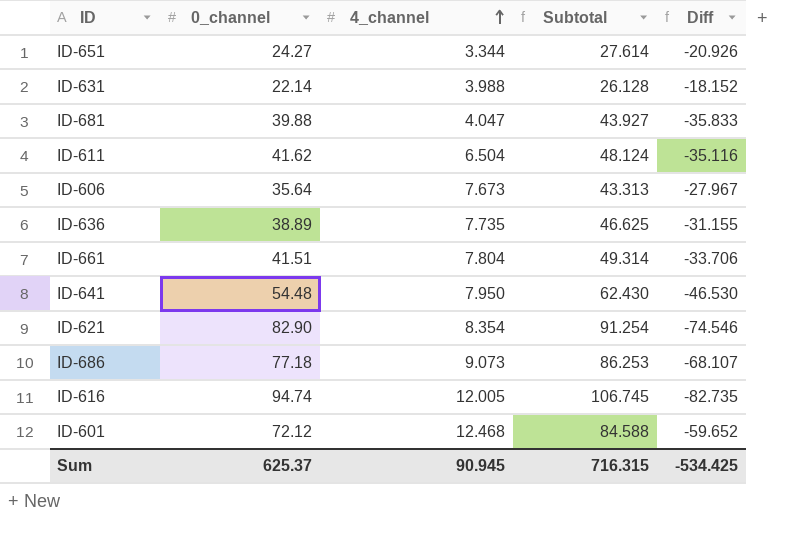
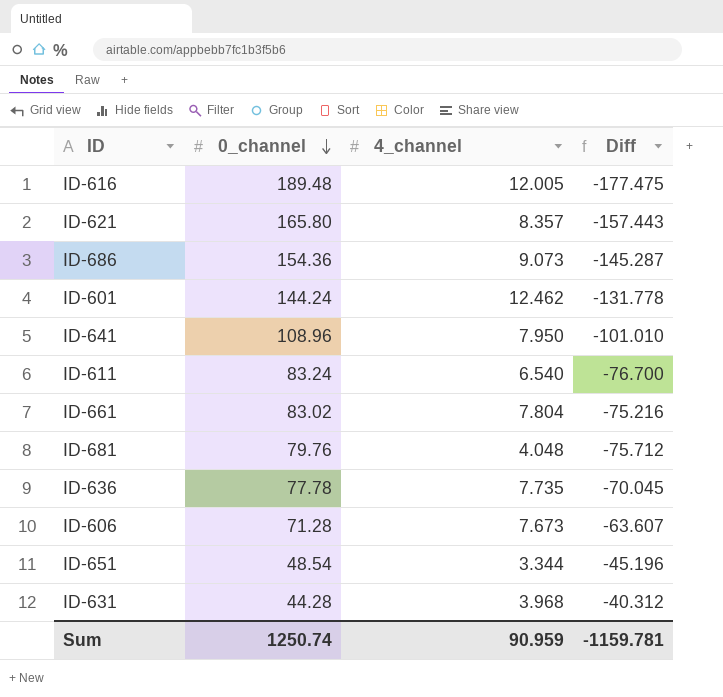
row order: 4_channel ascending -> 0_channel descending
column Subtotal | formula: [0_channel] + [4_channel] -> none
ID-616 | 0_channel: 94.74 -> 189.48
ID-616 | Diff: -82.735 -> -177.475
ID-621 | 0_channel: 82.90 -> 165.80
ID-621 | 4_channel: 8.354 -> 8.357
ID-621 | Diff: -74.546 -> -157.443
ID-686 | 0_channel: 77.18 -> 154.36
ID-686 | Diff: -68.107 -> -145.287
ID-601 | 0_channel: 72.12 -> 144.24
ID-601 | 4_channel: 12.468 -> 12.462
ID-601 | Diff: -59.652 -> -131.778
ID-641 | 0_channel: 54.48 -> 108.96
ID-641 | Diff: -46.530 -> -101.010
ID-611 | 0_channel: 41.62 -> 83.24
ID-611 | 4_channel: 6.504 -> 6.540
ID-611 | Diff: -35.116 -> -76.700
ID-661 | 0_channel: 41.51 -> 83.02
ID-661 | Diff: -33.706 -> -75.216
ID-681 | 0_channel: 39.88 -> 79.76
ID-681 | 4_channel: 4.047 -> 4.048
ID-681 | Diff: -35.833 -> -75.712
ID-636 | 0_channel: 38.89 -> 77.78
ID-636 | Diff: -31.155 -> -70.045
ID-606 | 0_channel: 35.64 -> 71.28
ID-606 | Diff: -27.967 -> -63.607
ID-651 | 0_channel: 24.27 -> 48.54
ID-651 | Diff: -20.926 -> -45.196
ID-631 | 0_channel: 22.14 -> 44.28
ID-631 | 4_channel: 3.988 -> 3.968
ID-631 | Diff: -18.152 -> -40.312
Sum | 0_channel: 625.37 -> 1250.74
Sum | 4_channel: 90.945 -> 90.959
Sum | Diff: -534.425 -> -1159.781

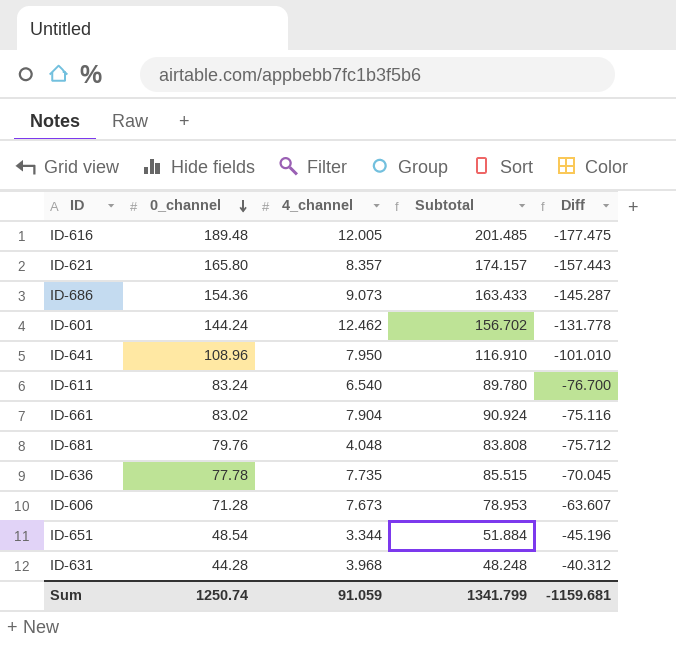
column Subtotal | formula: none -> [0_channel] + [4_channel]
ID-661 | 4_channel: 7.804 -> 7.904
ID-661 | Diff: -75.216 -> -75.116
Sum | 4_channel: 90.959 -> 91.059
Sum | Diff: -1159.781 -> -1159.681

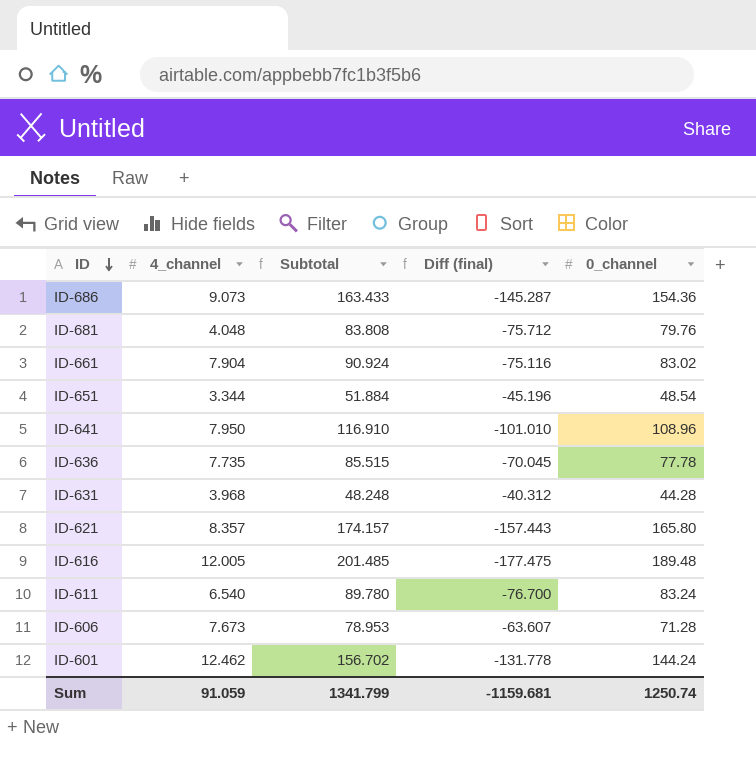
row order: 0_channel descending -> ID descending
column name: Diff -> Diff (final)
column 0_channel | position: 2 -> 5

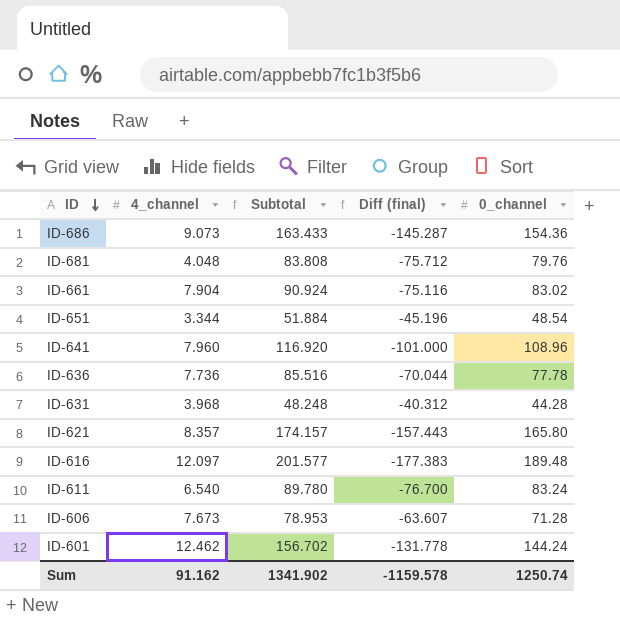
ID-641 | 4_channel: 7.950 -> 7.960
ID-641 | Subtotal: 116.910 -> 116.920
ID-641 | Diff (final): -101.010 -> -101.000
ID-636 | 4_channel: 7.735 -> 7.736
ID-636 | Subtotal: 85.515 -> 85.516
ID-636 | Diff (final): -70.045 -> -70.044
ID-616 | 4_channel: 12.005 -> 12.097
ID-616 | Subtotal: 201.485 -> 201.577
ID-616 | Diff (final): -177.475 -> -177.383
Sum | 4_channel: 91.059 -> 91.162
Sum | Subtotal: 1341.799 -> 1341.902
Sum | Diff (final): -1159.681 -> -1159.578

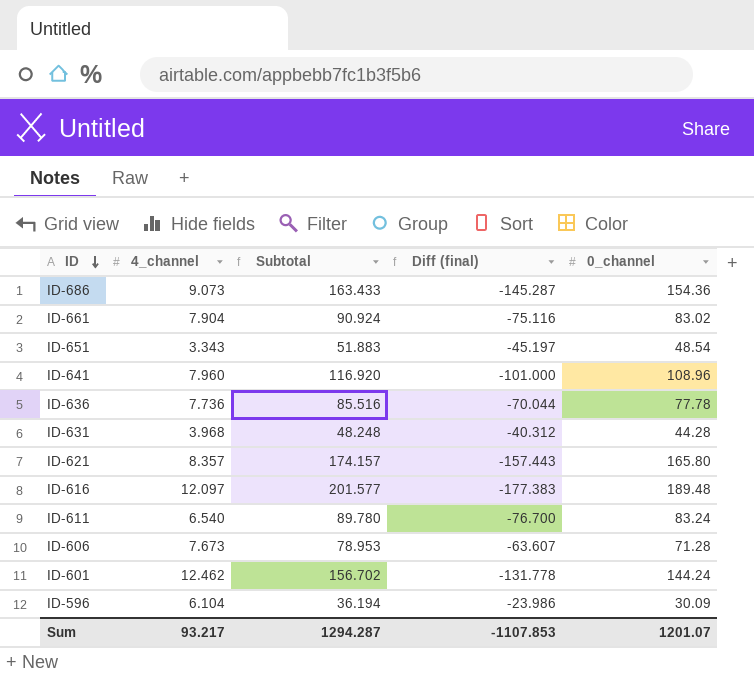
row ID-681: 4.048 | 83.808 | -75.712 | 79.76 -> none
ID-651 | 4_channel: 3.344 -> 3.343
ID-651 | Subtotal: 51.884 -> 51.883
ID-651 | Diff (final): -45.196 -> -45.197
row ID-596: none -> 6.104 | 36.194 | -23.986 | 30.09
Sum | 4_channel: 91.162 -> 93.217
Sum | Subtotal: 1341.902 -> 1294.287
Sum | Diff (final): -1159.578 -> -1107.853
Sum | 0_channel: 1250.74 -> 1201.07

